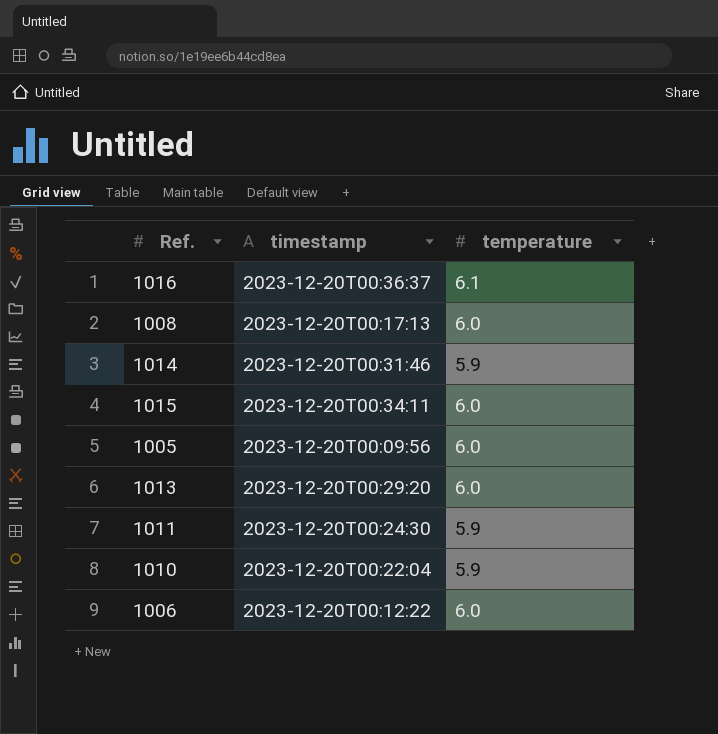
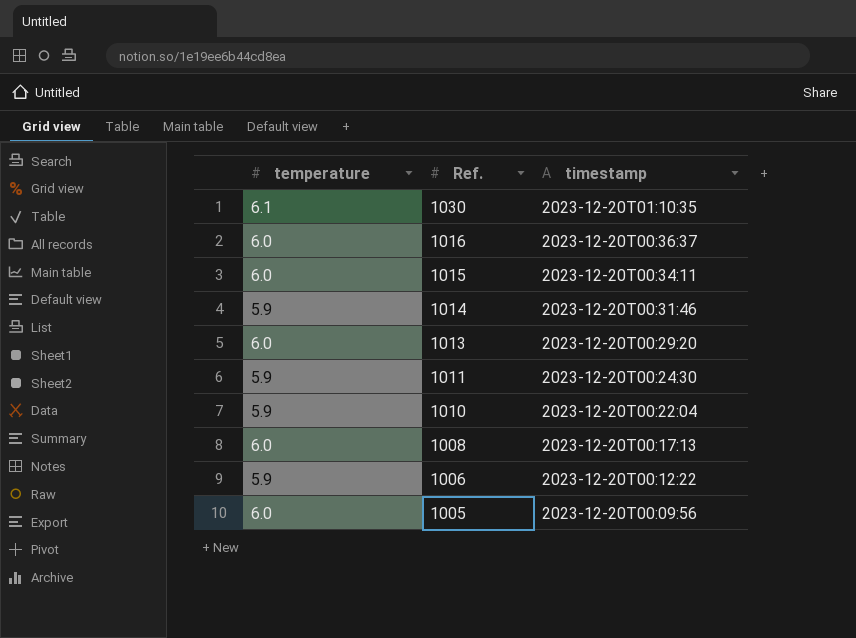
row order: none -> Ref. descending
column temperature | position: 3 -> 1
row 1030: none -> 6.1 | 2023-12-20T01:10:35
1016 | temperature: 6.1 -> 6.0
1006 | temperature: 6.0 -> 5.9

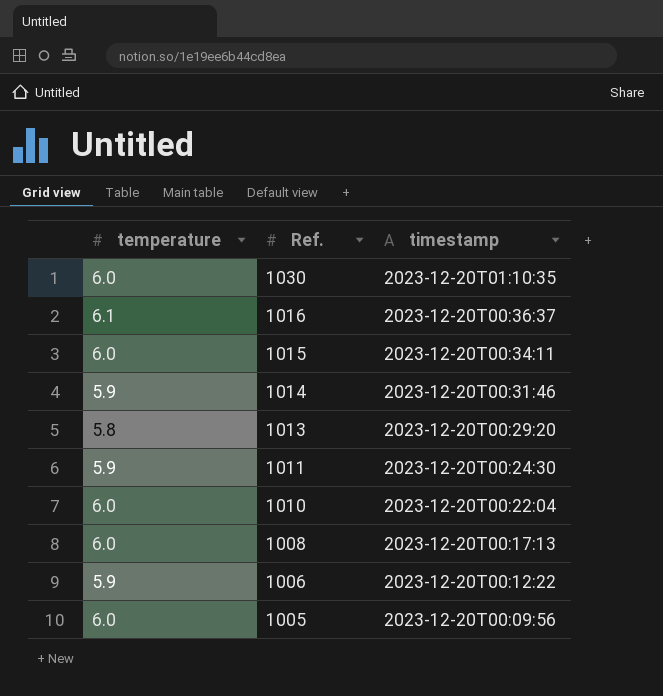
1030 | temperature: 6.1 -> 6.0
1016 | temperature: 6.0 -> 6.1
1013 | temperature: 6.0 -> 5.8
1010 | temperature: 5.9 -> 6.0

